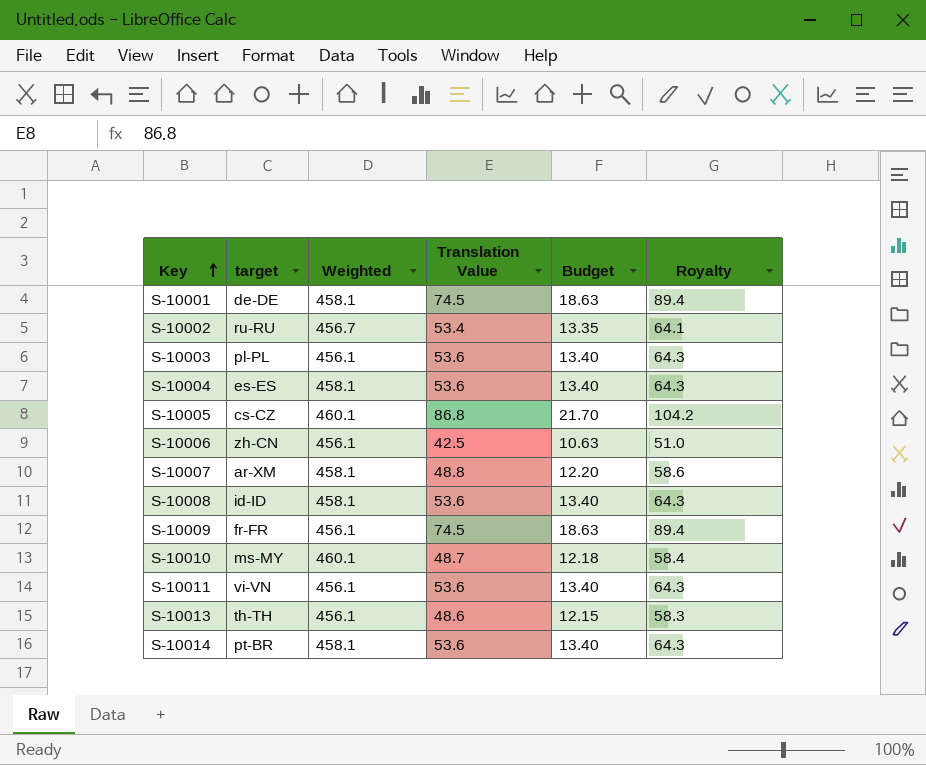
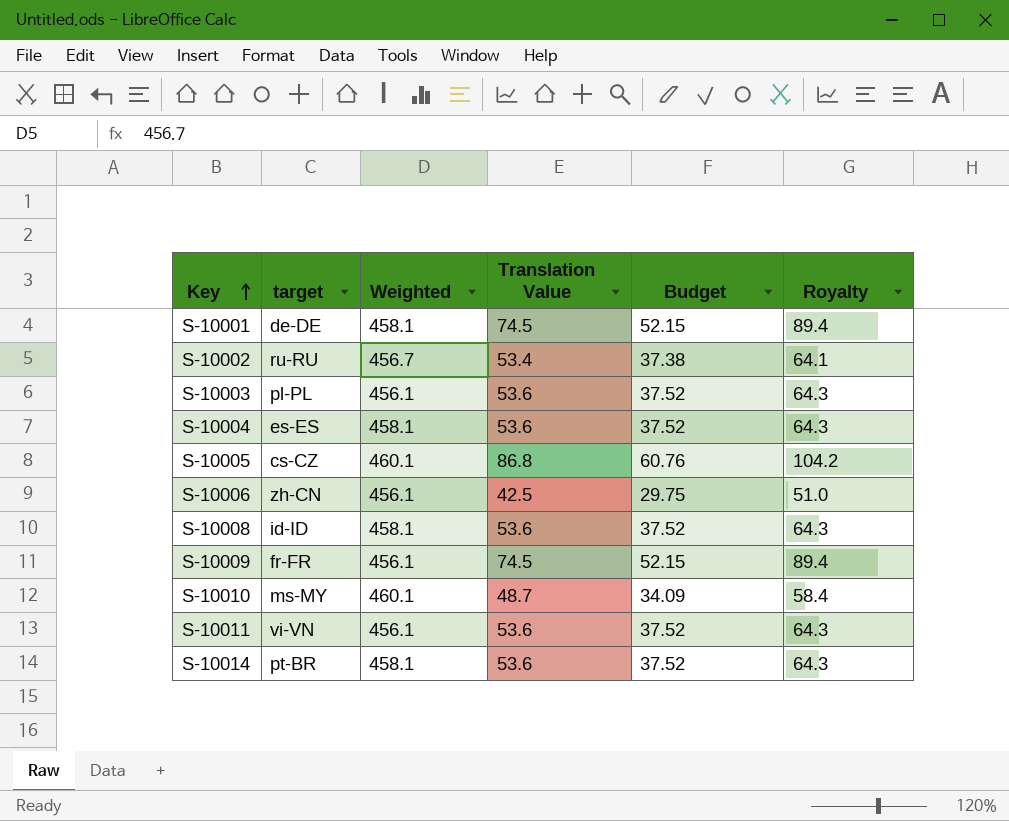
column Budget | formula: [Translation Value] * 0.25 -> [Translation Value] * 0.7
row S-10007: ar-XM | 458.1 | 48.8 | 12.20 | 58.6 -> none
row S-10013: th-TH | 456.1 | 48.6 | 12.15 | 58.3 -> none

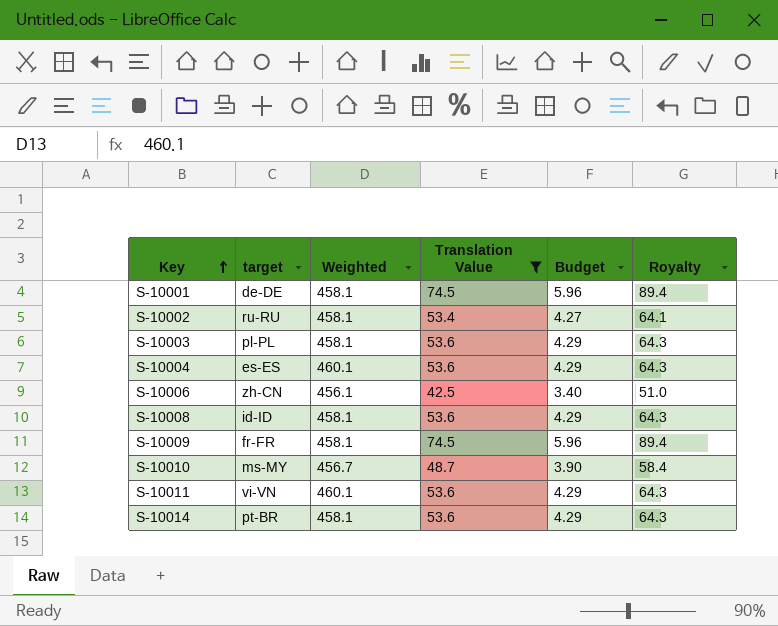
filter: none -> Translation Value != 86.8
column Budget | formula: [Translation Value] * 0.7 -> [Translation Value] * 0.08
S-10002 | Weighted: 456.7 -> 458.1
S-10003 | Weighted: 456.1 -> 458.1
S-10004 | Weighted: 458.1 -> 460.1
S-10009 | Weighted: 456.1 -> 458.1
S-10010 | Weighted: 460.1 -> 456.7
S-10011 | Weighted: 456.1 -> 460.1

